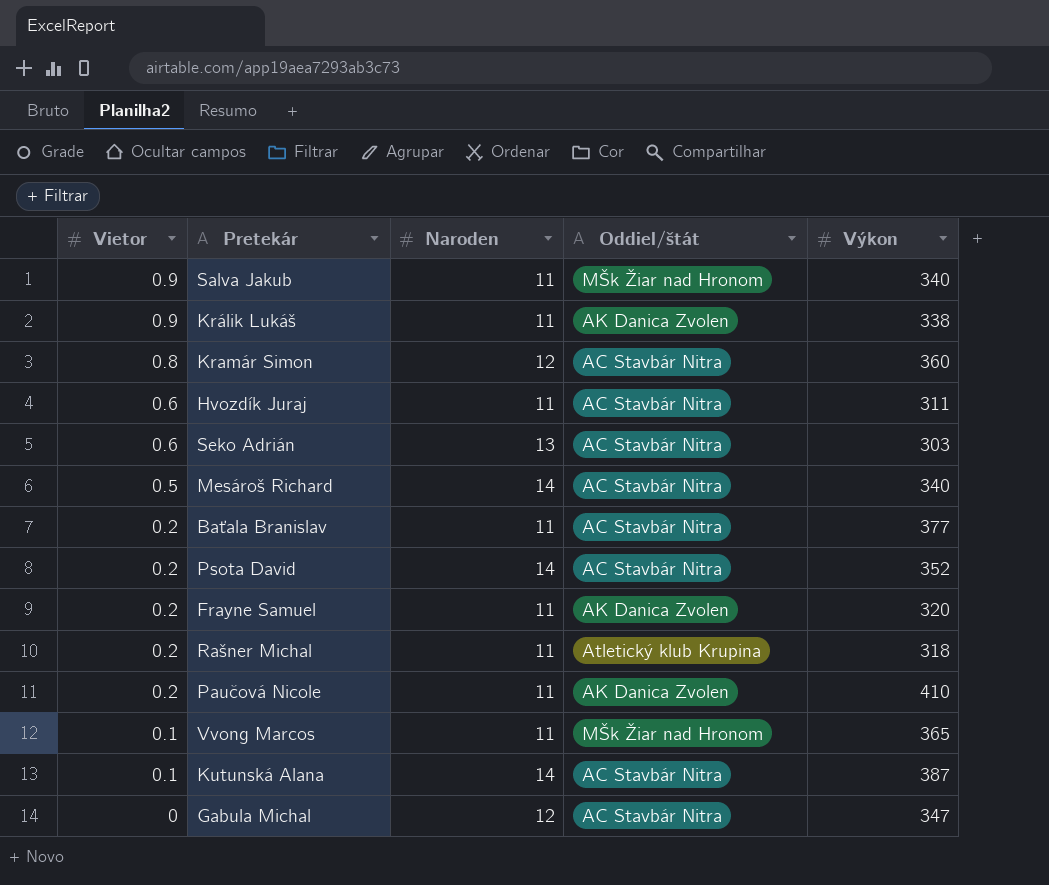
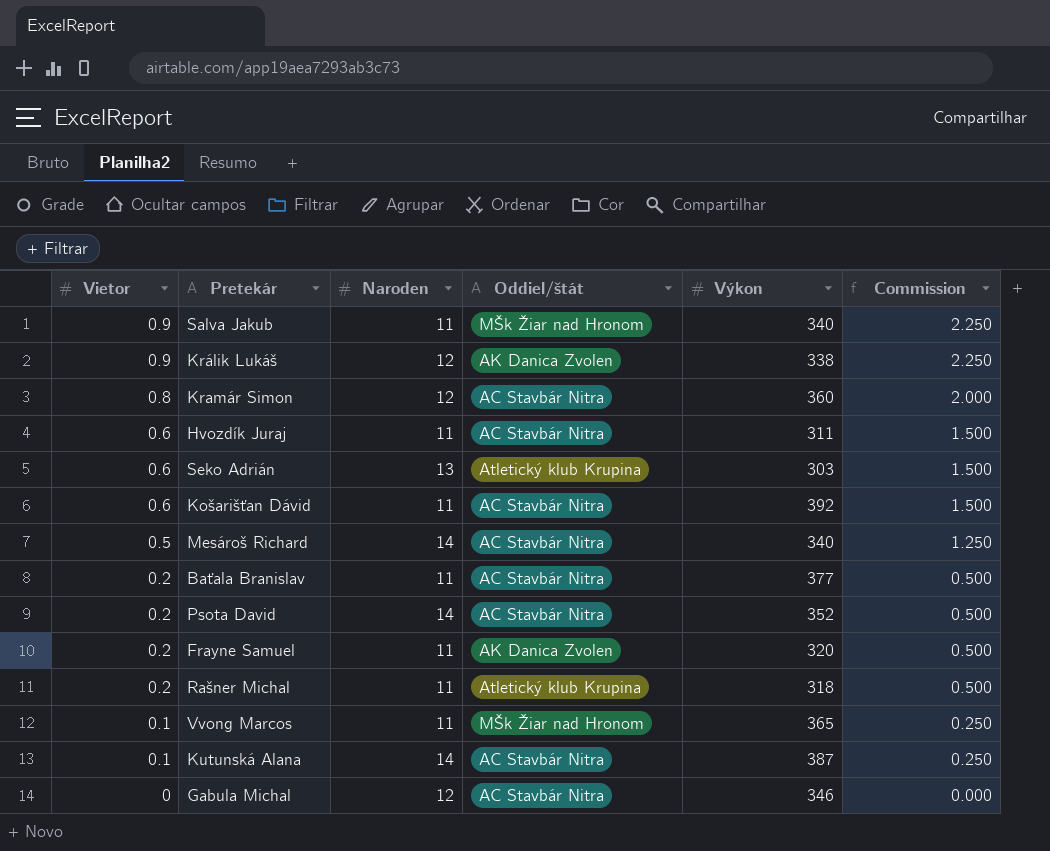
column Commission | formula: none -> [Vietor] * 2.5
row Paučová Nicole: 0.2 | 11 | AK Danica Zvolen | 410 -> none
Králik Lukáš | Naroden: 11 -> 12
Seko Adrián | Oddiel/štát: AC Stavbár Nitra -> Atletický klub Krupina
row Košarišťan Dávid: none -> 0.6 | 11 | AC Stavbár Nitra | 392 | 1.500
Gabula Michal | Výkon: 347 -> 346

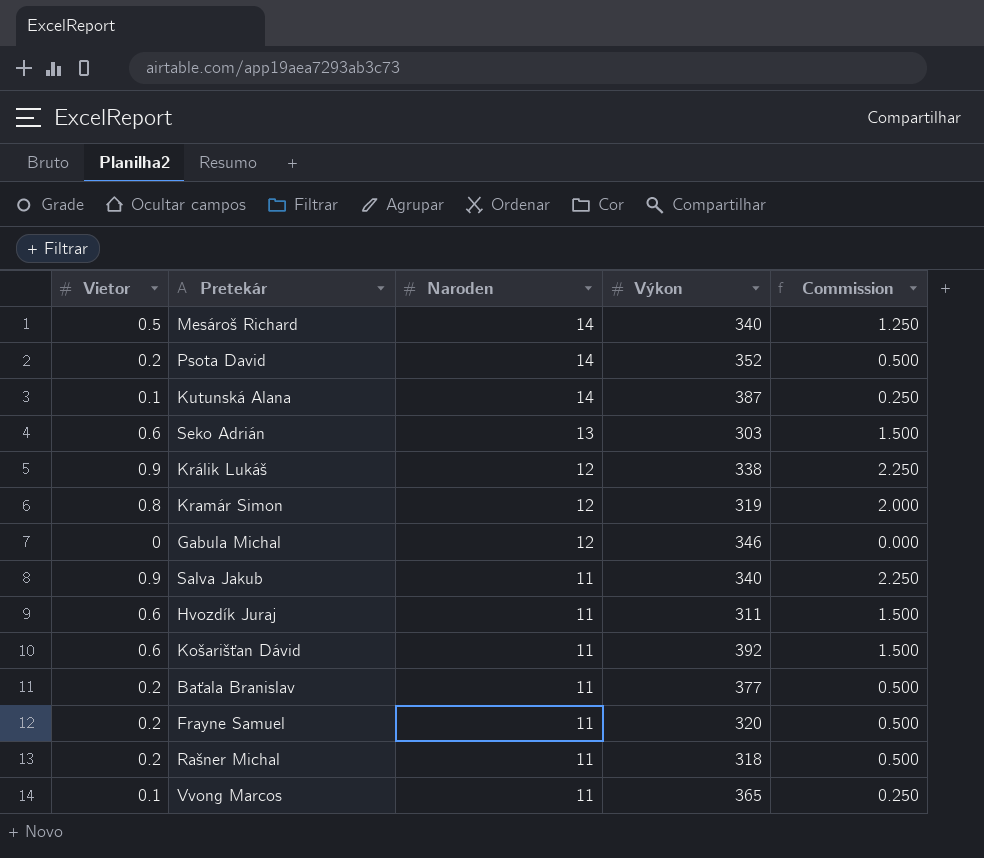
row order: Vietor descending -> Naroden descending
column Oddiel/štát | position: 4 -> none
Kramár Simon | Výkon: 360 -> 319

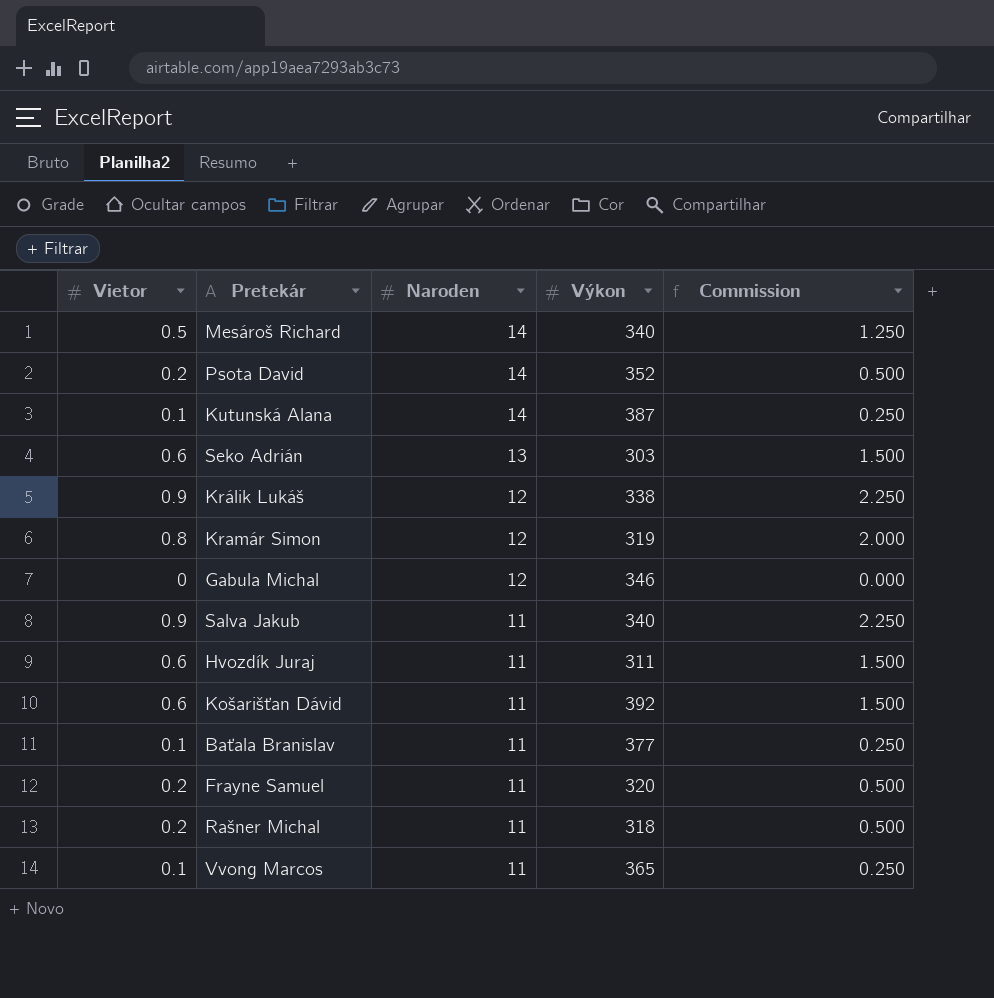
Baťala Branislav | Vietor: 0.2 -> 0.1
Baťala Branislav | Commission: 0.500 -> 0.250

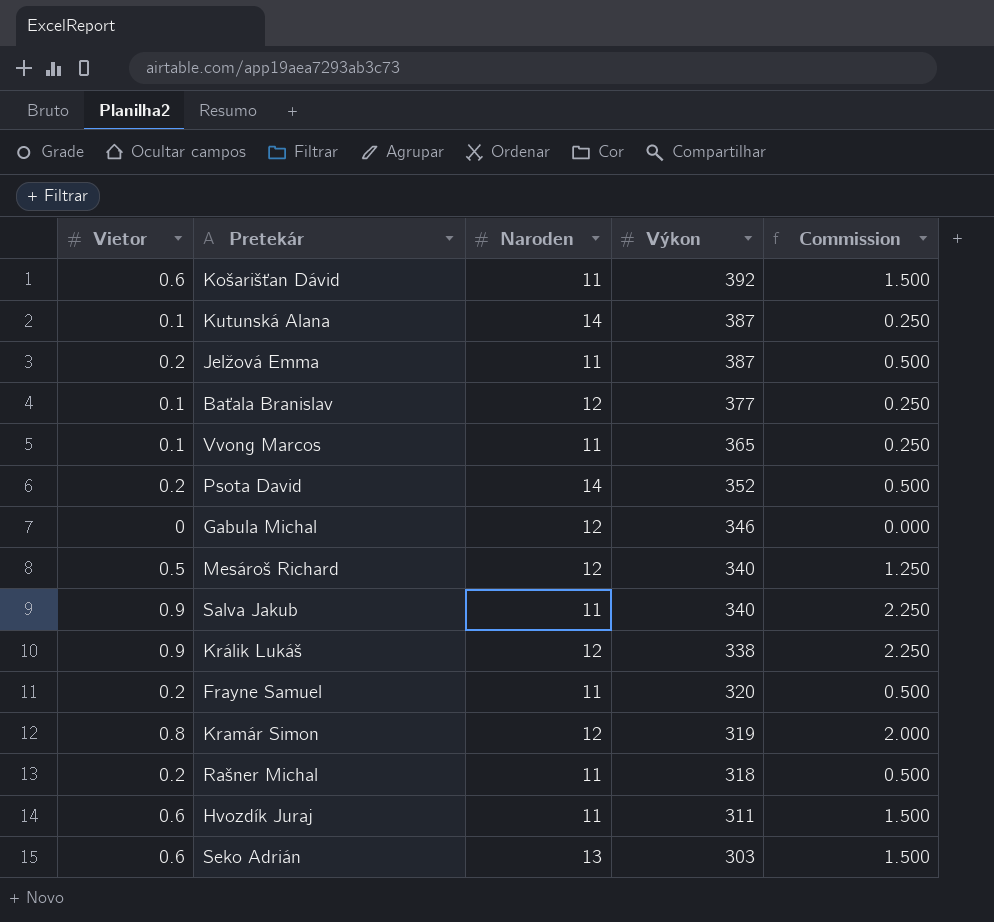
row order: Naroden descending -> Výkon descending
row Jelžová Emma: none -> 0.2 | 11 | 387 | 0.500
Baťala Branislav | Naroden: 11 -> 12
Mesároš Richard | Naroden: 14 -> 12

